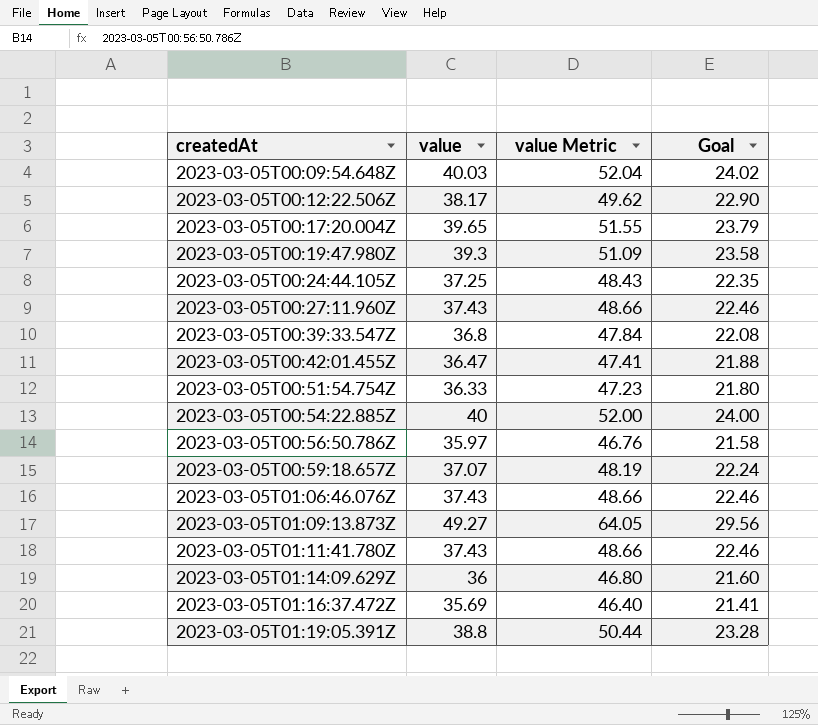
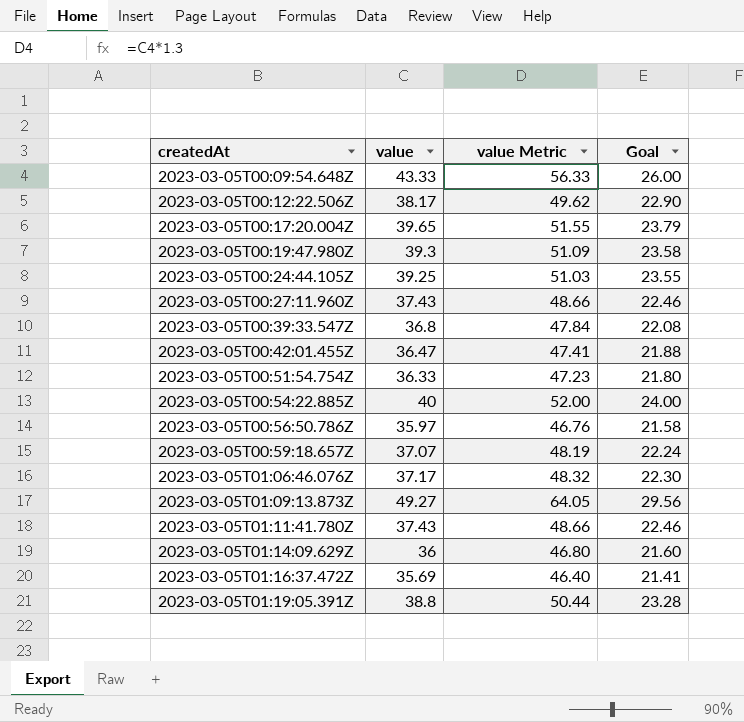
2023-03-05T00:09:54.648Z | value: 40.03 -> 43.33
2023-03-05T00:09:54.648Z | value Metric: 52.04 -> 56.33
2023-03-05T00:09:54.648Z | Goal: 24.02 -> 26.00
2023-03-05T00:24:44.105Z | value: 37.25 -> 39.25
2023-03-05T00:24:44.105Z | value Metric: 48.43 -> 51.03
2023-03-05T00:24:44.105Z | Goal: 22.35 -> 23.55
2023-03-05T01:06:46.076Z | value: 37.43 -> 37.17
2023-03-05T01:06:46.076Z | value Metric: 48.66 -> 48.32
2023-03-05T01:06:46.076Z | Goal: 22.46 -> 22.30

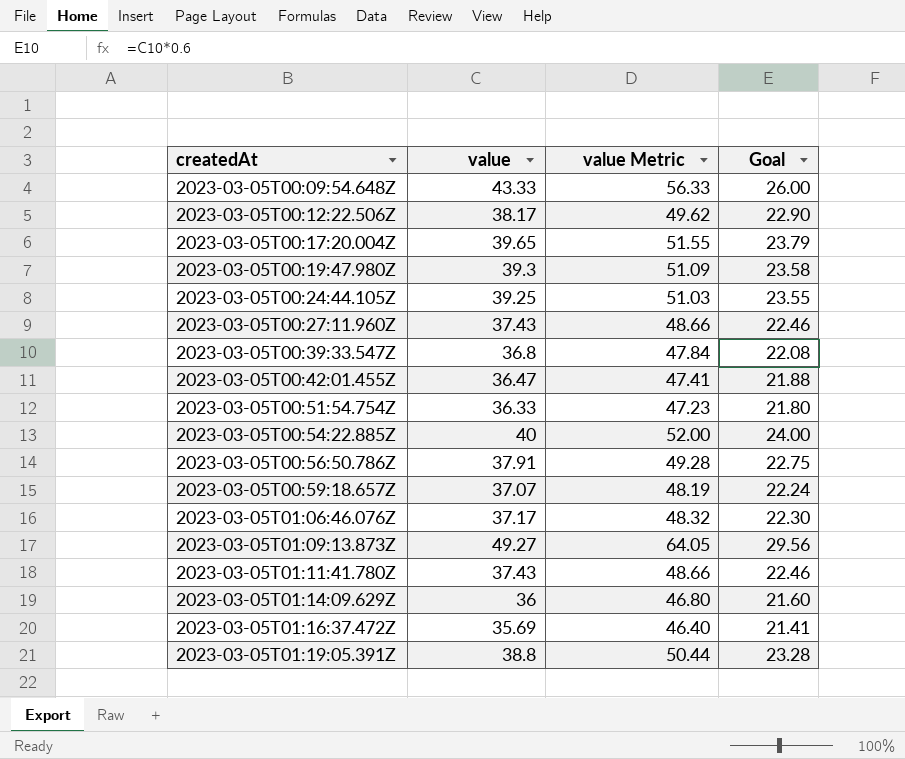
2023-03-05T00:56:50.786Z | value: 35.97 -> 37.91
2023-03-05T00:56:50.786Z | value Metric: 46.76 -> 49.28
2023-03-05T00:56:50.786Z | Goal: 21.58 -> 22.75

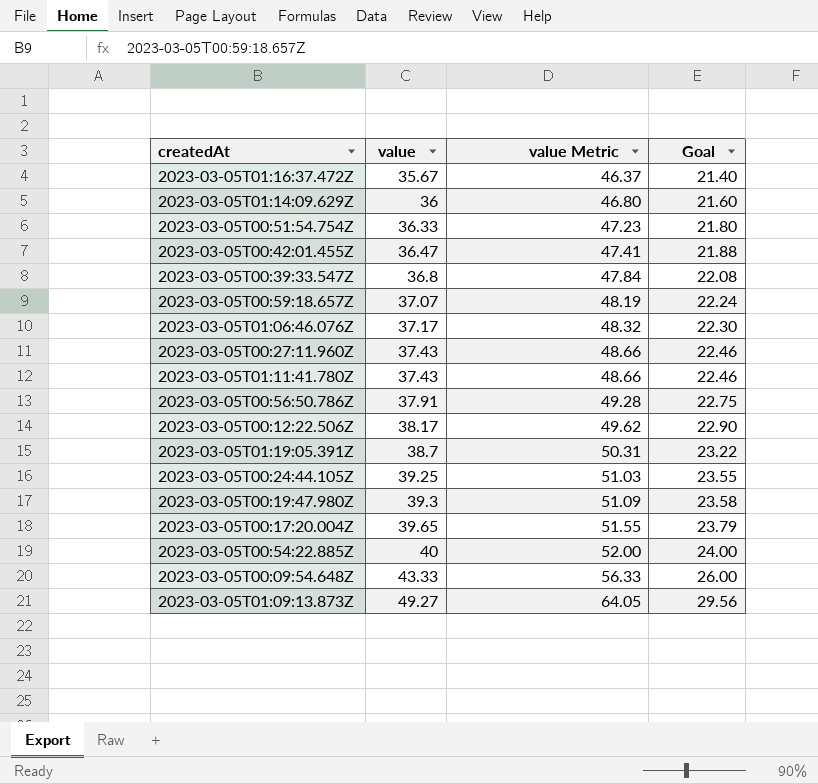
row order: createdAt ascending -> value ascending
2023-03-05T01:16:37.472Z | value: 35.69 -> 35.67
2023-03-05T01:16:37.472Z | value Metric: 46.40 -> 46.37
2023-03-05T01:16:37.472Z | Goal: 21.41 -> 21.40
2023-03-05T01:19:05.391Z | value: 38.8 -> 38.7
2023-03-05T01:19:05.391Z | value Metric: 50.44 -> 50.31
2023-03-05T01:19:05.391Z | Goal: 23.28 -> 23.22

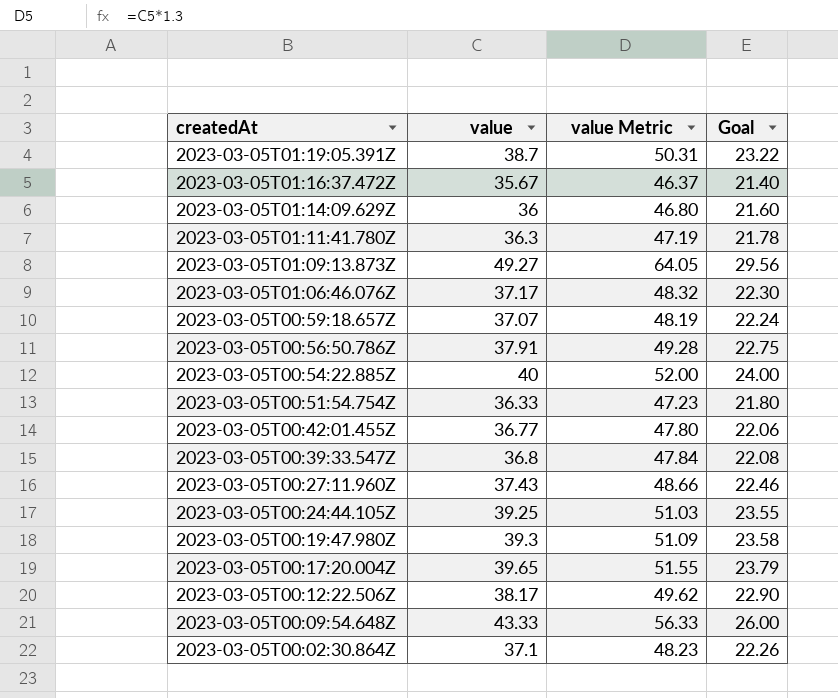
row order: value ascending -> createdAt descending
2023-03-05T01:11:41.780Z | value: 37.43 -> 36.3
2023-03-05T01:11:41.780Z | value Metric: 48.66 -> 47.19
2023-03-05T01:11:41.780Z | Goal: 22.46 -> 21.78
2023-03-05T00:42:01.455Z | value: 36.47 -> 36.77
2023-03-05T00:42:01.455Z | value Metric: 47.41 -> 47.80
2023-03-05T00:42:01.455Z | Goal: 21.88 -> 22.06
row 2023-03-05T00:02:30.864Z: none -> 37.1 | 48.23 | 22.26

